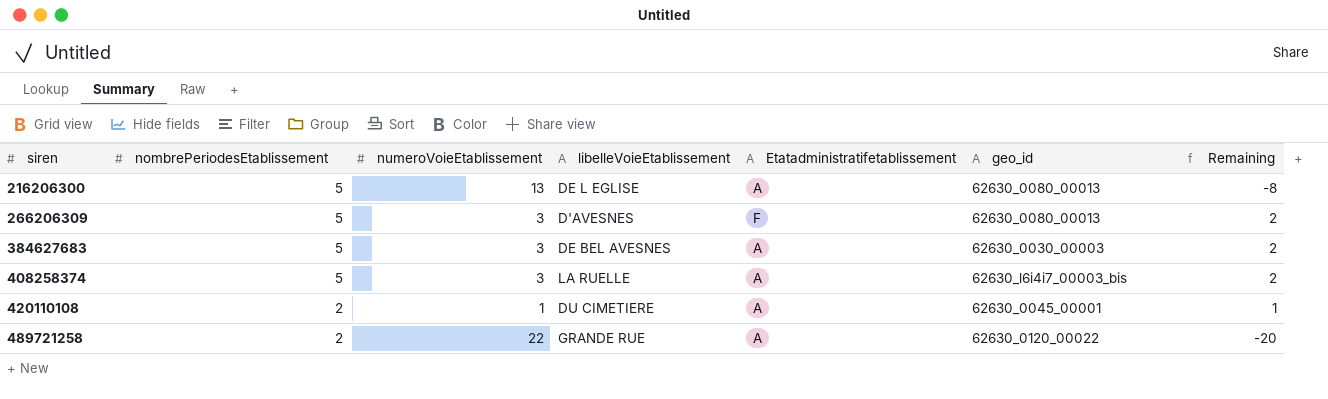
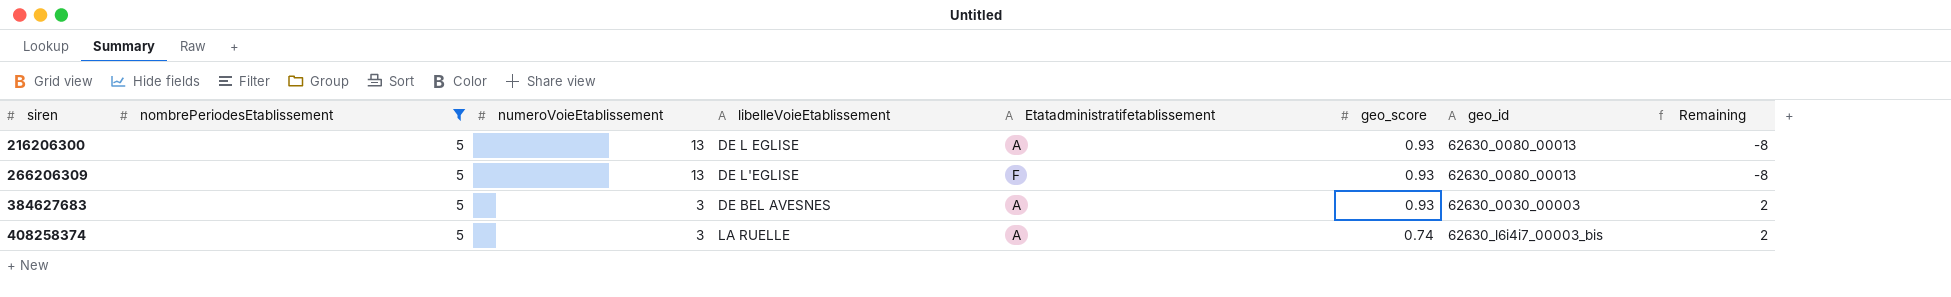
filter: none -> nombrePeriodesEtablissement = 5
column geo_score | position: none -> 6
266206309 | numeroVoieEtablissement: 3 -> 13
266206309 | libelleVoieEtablissement: D'AVESNES -> DE L'EGLISE
266206309 | Remaining: 2 -> -8

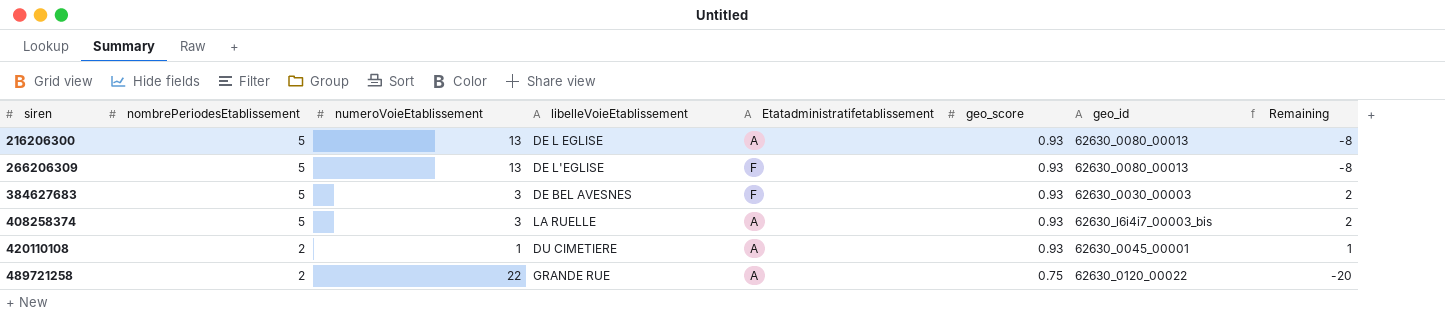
filter: nombrePeriodesEtablissement = 5 -> none
384627683 | Etatadministratifetablissement: A -> F
408258374 | geo_score: 0.74 -> 0.93

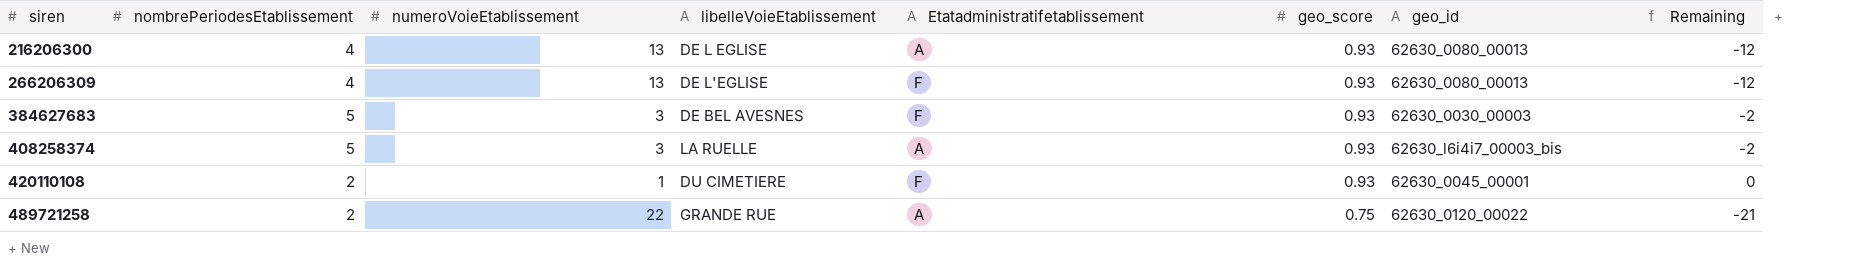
column Remaining | formula: [nombrePeriodesEtablissement] - [numeroVoieEtablissement] -> [geo_score] - [numeroVoieEtablissement]
216206300 | nombrePeriodesEtablissement: 5 -> 4
266206309 | nombrePeriodesEtablissement: 5 -> 4
420110108 | Etatadministratifetablissement: A -> F

